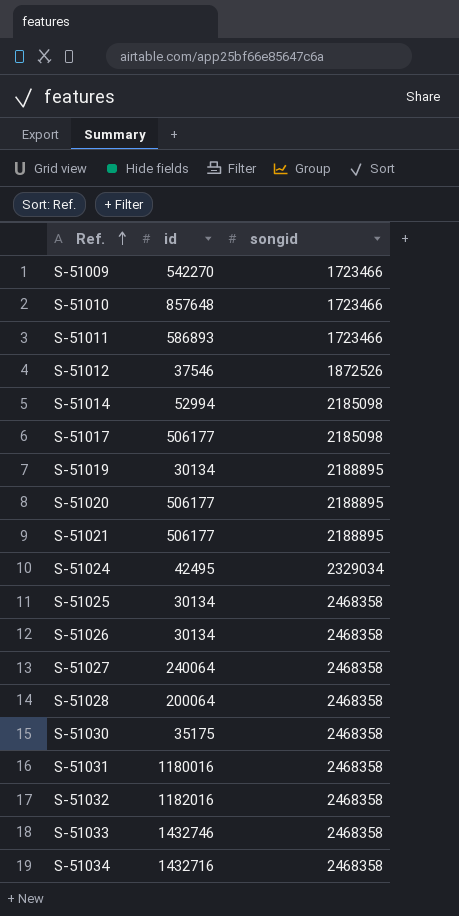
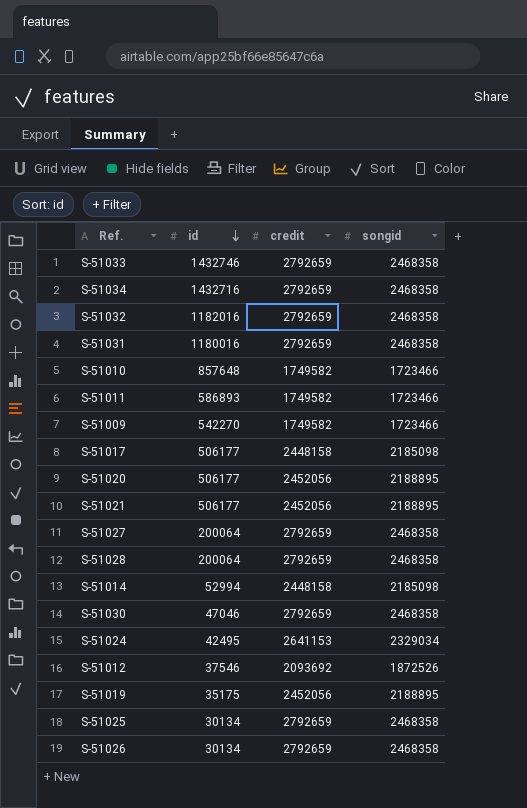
row order: Ref. ascending -> id descending
column credit | position: none -> 3
S-51027 | id: 240064 -> 200064
S-51030 | id: 35175 -> 47046
S-51019 | id: 30134 -> 35175

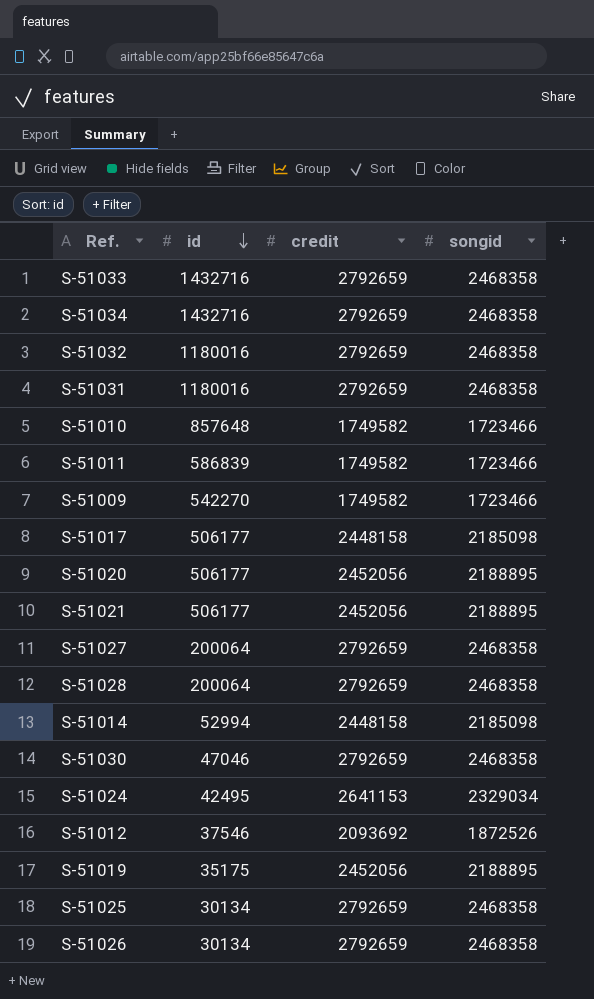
S-51033 | id: 1432746 -> 1432716
S-51032 | id: 1182016 -> 1180016
S-51011 | id: 586893 -> 586839

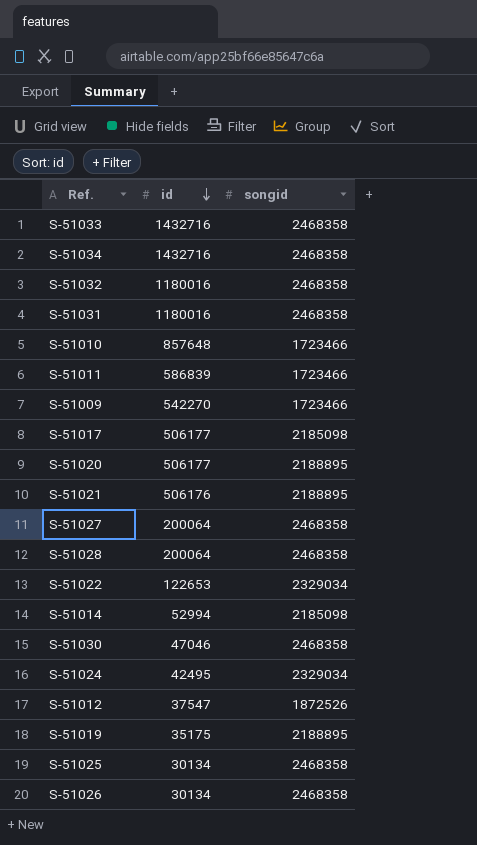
column credit | position: 3 -> none
S-51021 | id: 506177 -> 506176
row S-51022: none -> 122653 | 2329034
S-51012 | id: 37546 -> 37547

